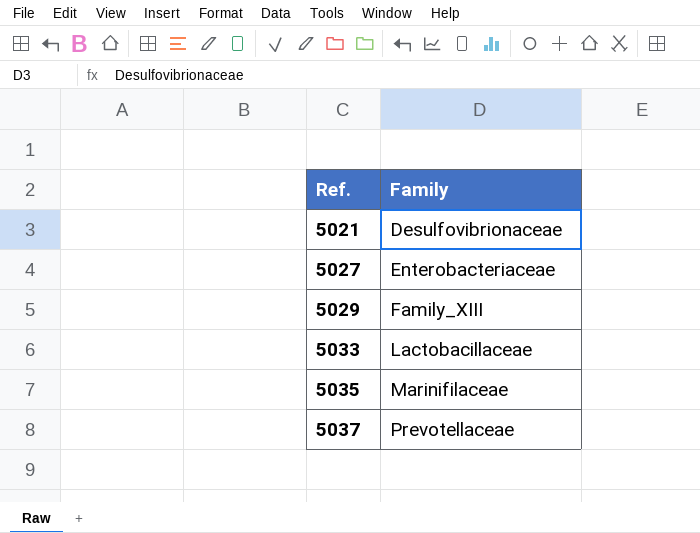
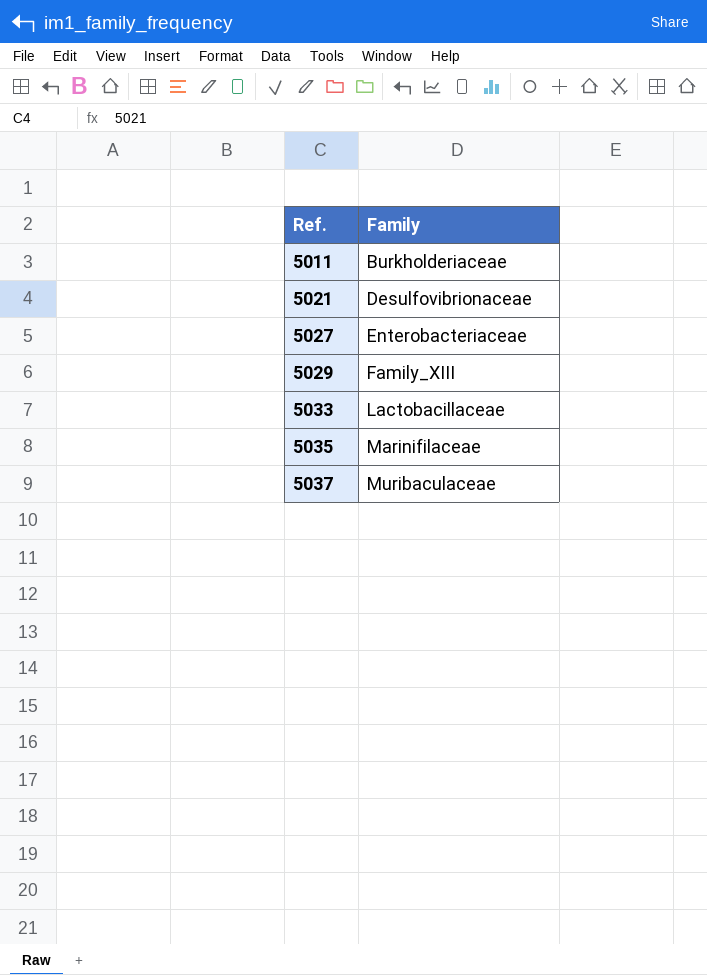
row 5011: none -> Burkholderiaceae
5037 | Family: Prevotellaceae -> Muribaculaceae

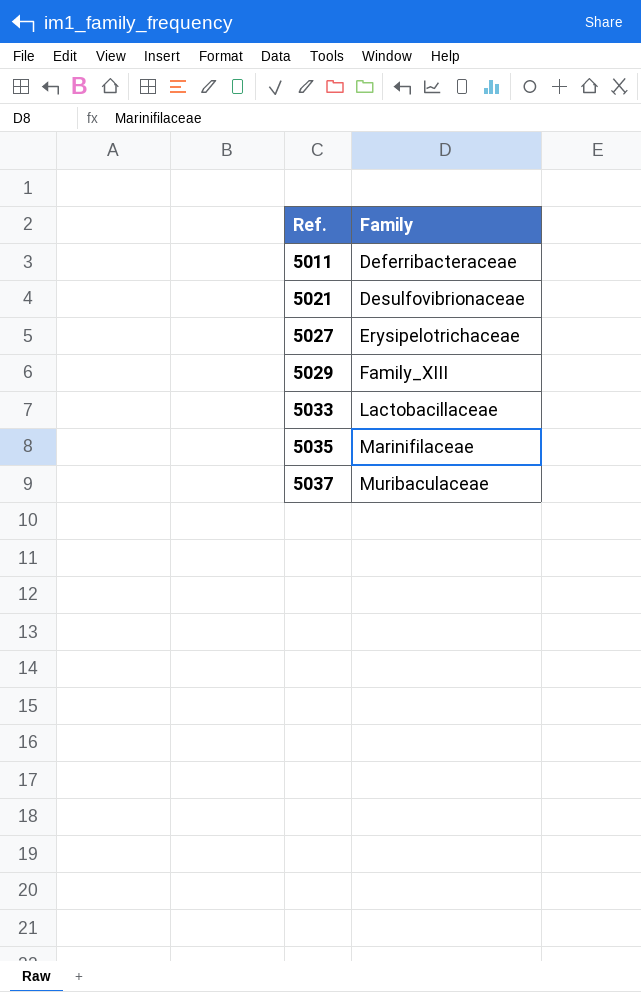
5011 | Family: Burkholderiaceae -> Deferribacteraceae
5027 | Family: Enterobacteriaceae -> Erysipelotrichaceae

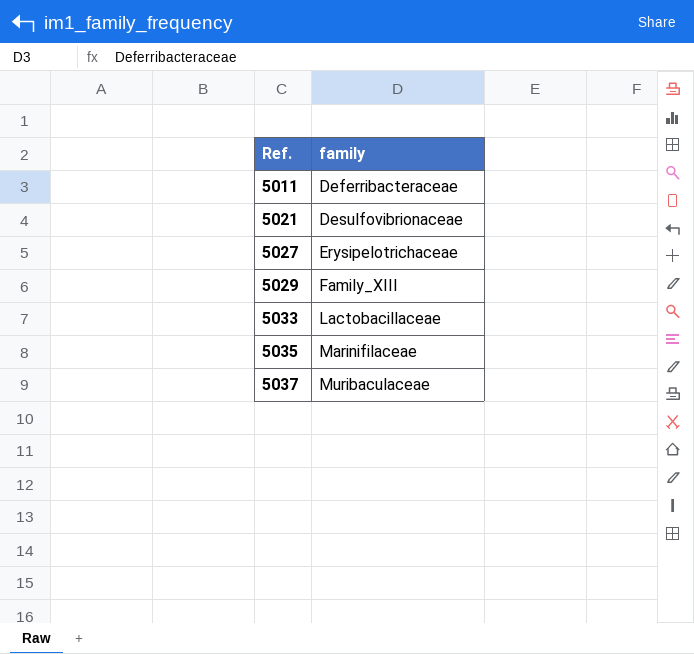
column name: Family -> family

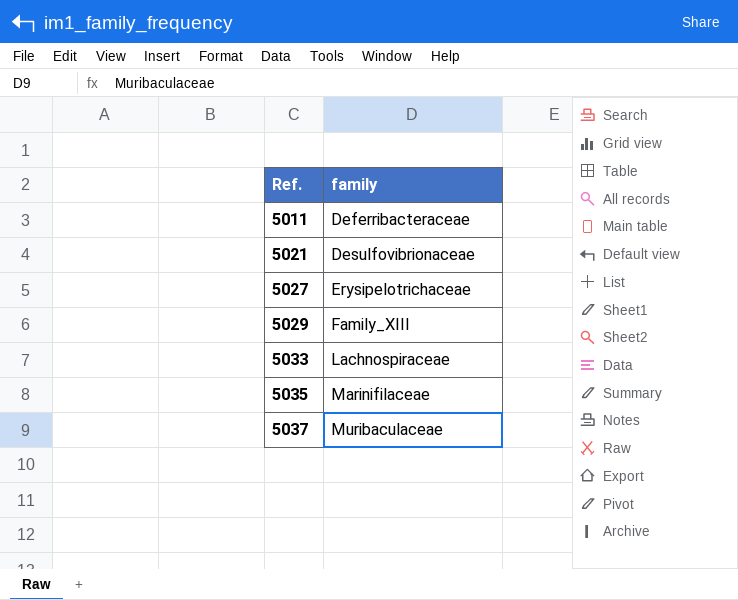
5033 | family: Lactobacillaceae -> Lachnospiraceae

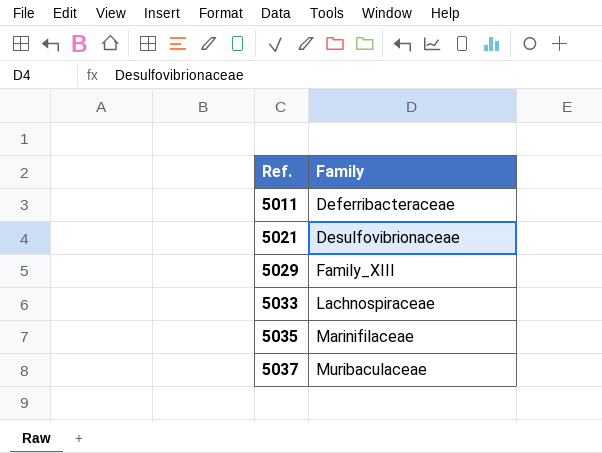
column name: family -> Family
row 5027: Erysipelotrichaceae -> none

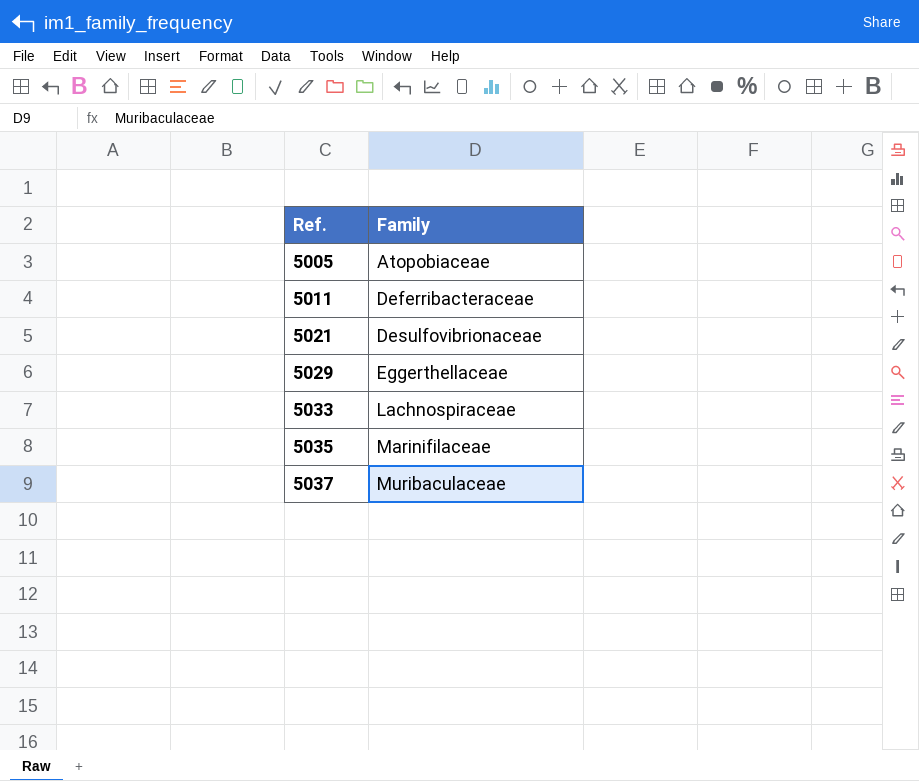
row 5005: none -> Atopobiaceae
5029 | Family: Family_XIII -> Eggerthellaceae

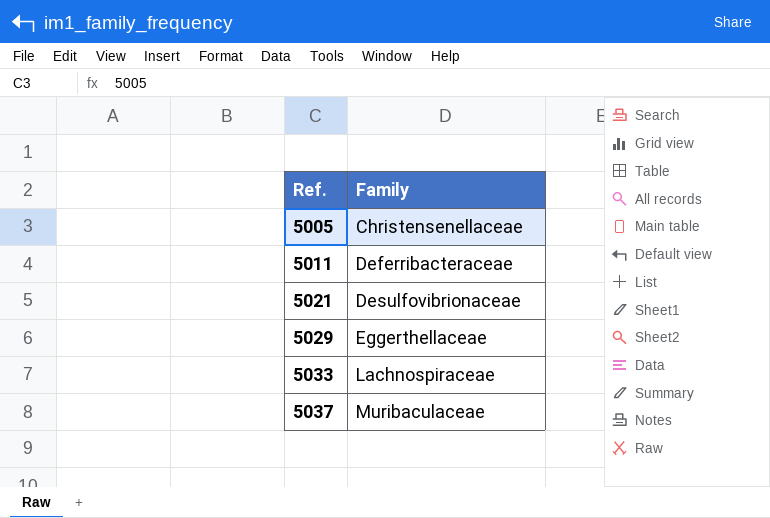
row 5035: Marinifilaceae -> none
5005 | Family: Atopobiaceae -> Christensenellaceae

